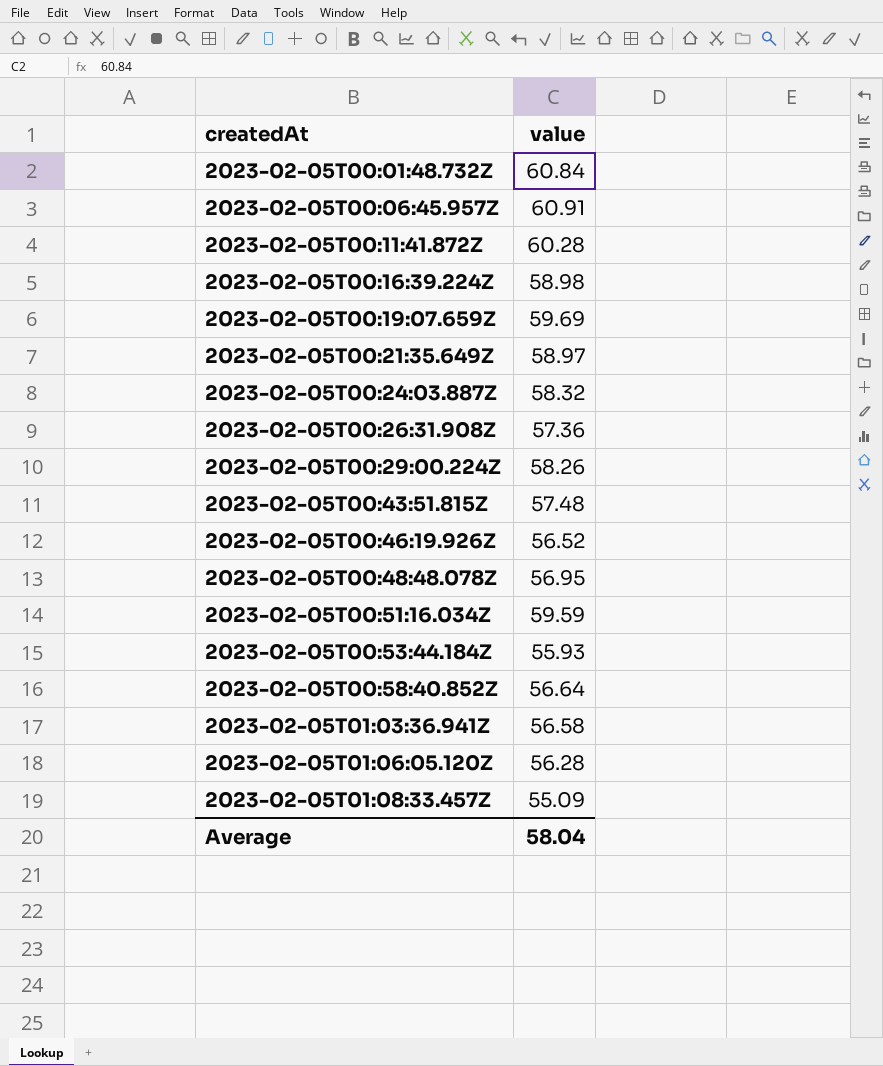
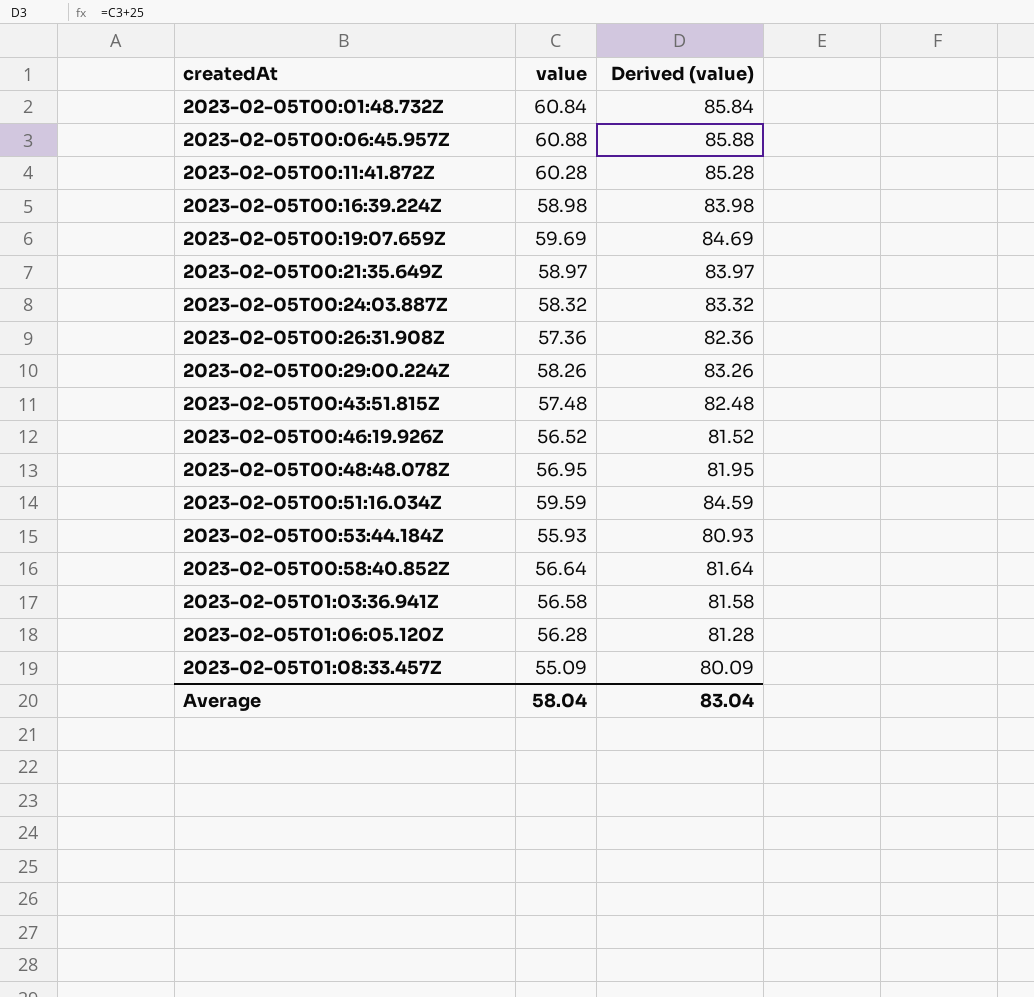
column Derived (value) | formula: none -> [value] + 25
2023-02-05T00:06:45.957Z | value: 60.91 -> 60.88

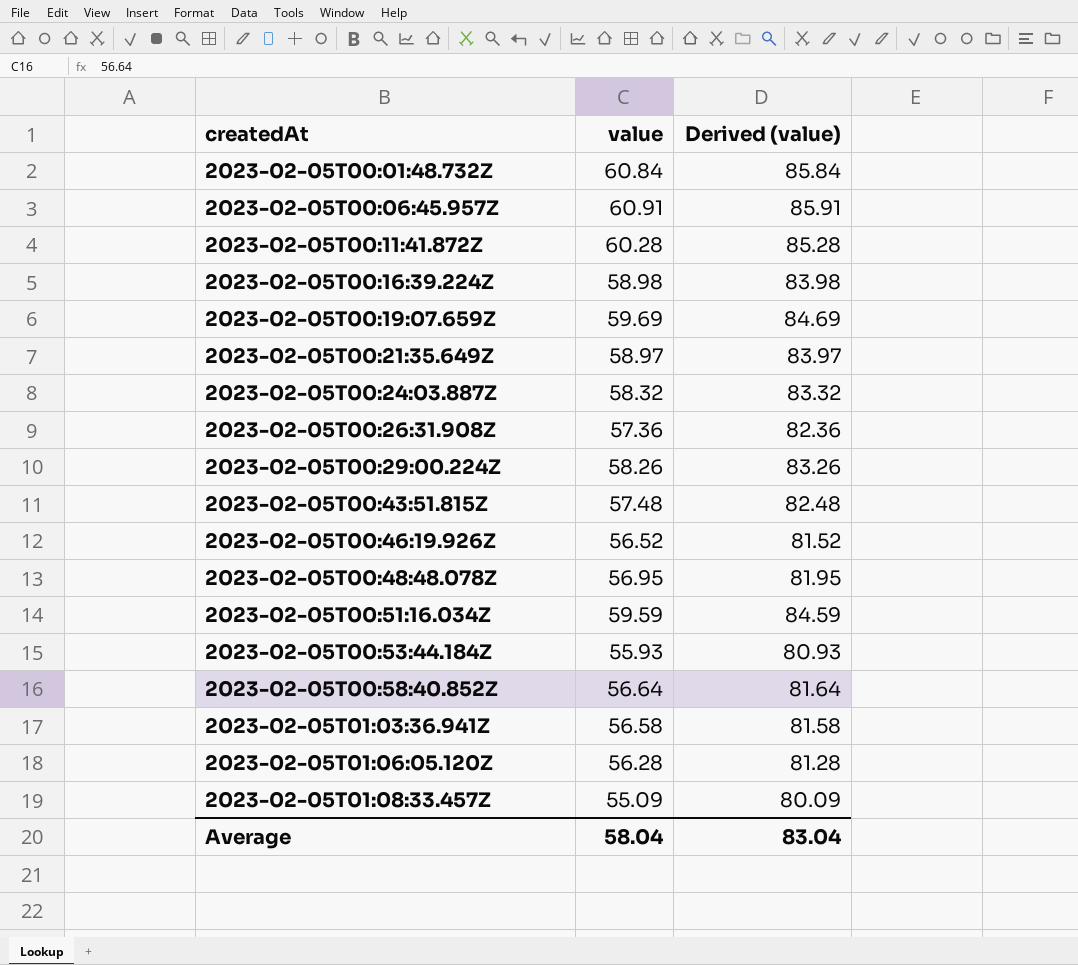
2023-02-05T00:06:45.957Z | value: 60.88 -> 60.91
2023-02-05T00:06:45.957Z | Derived (value): 85.88 -> 85.91

